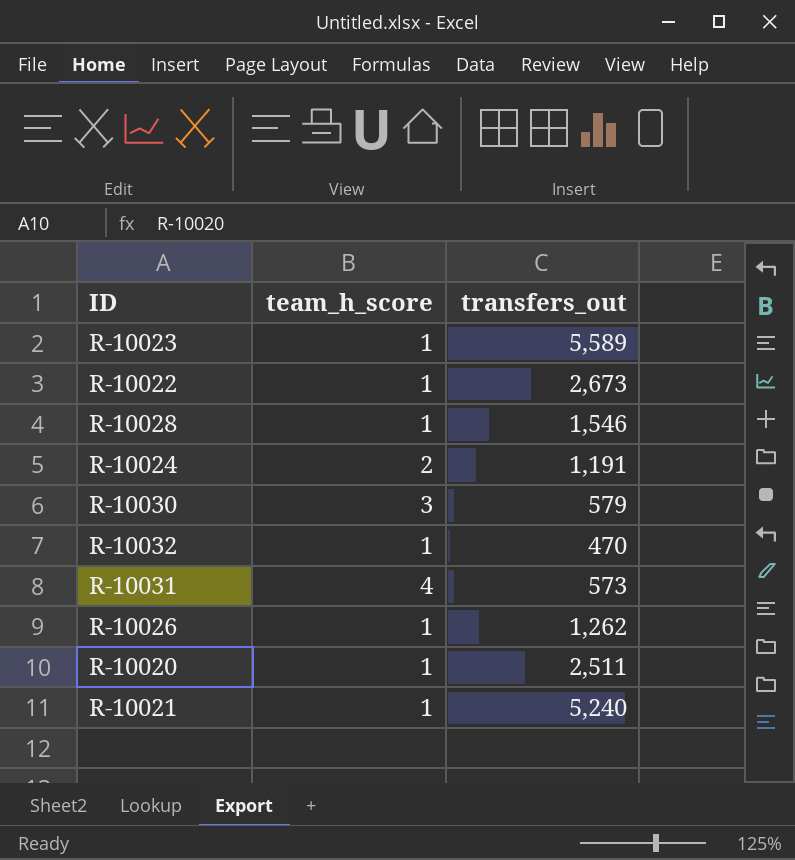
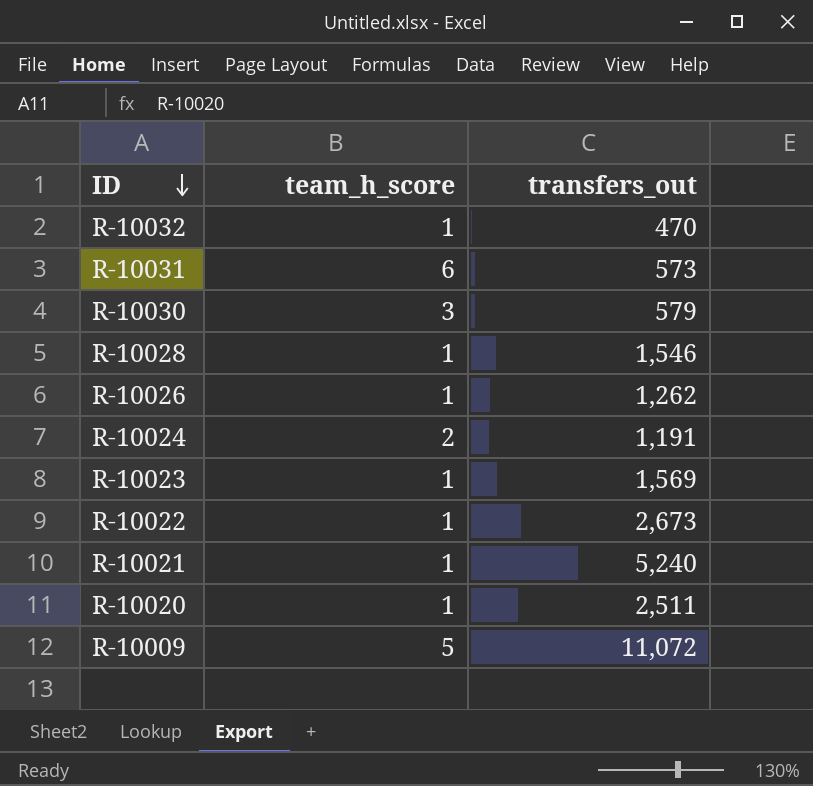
row order: none -> ID descending
R-10031 | team_h_score: 4 -> 6
R-10023 | transfers_out: 5,589 -> 1,569
row R-10009: none -> 5 | 11,072

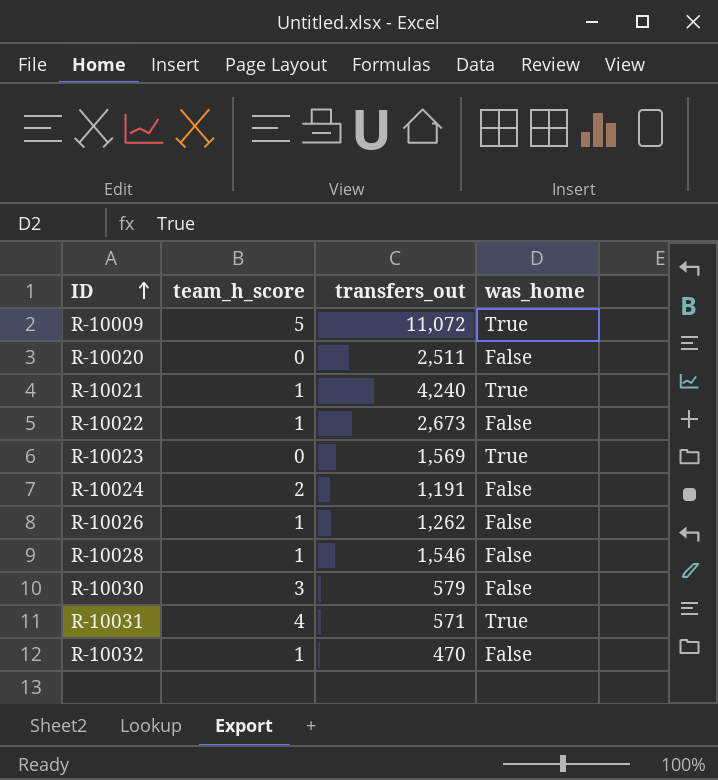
row order: ID descending -> ID ascending
column was_home | position: none -> 4
R-10020 | team_h_score: 1 -> 0
R-10021 | transfers_out: 5,240 -> 4,240
R-10023 | team_h_score: 1 -> 0
R-10031 | team_h_score: 6 -> 4
R-10031 | transfers_out: 573 -> 571

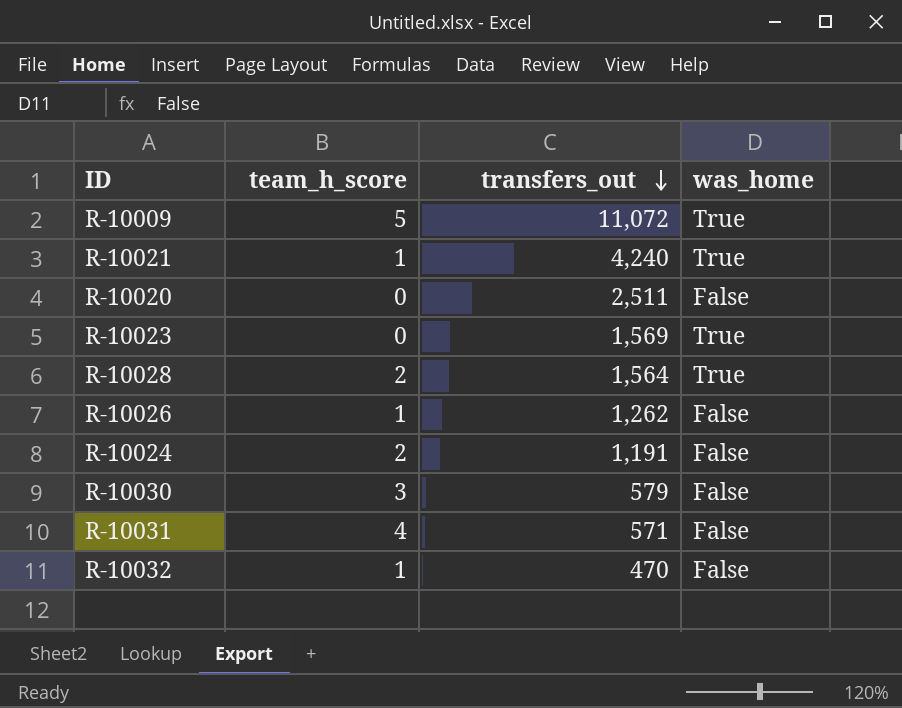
row order: ID ascending -> transfers_out descending
row R-10022: 1 | 2,673 | False -> none
R-10028 | team_h_score: 1 -> 2
R-10028 | transfers_out: 1,546 -> 1,564
R-10028 | was_home: False -> True
R-10031 | was_home: True -> False

